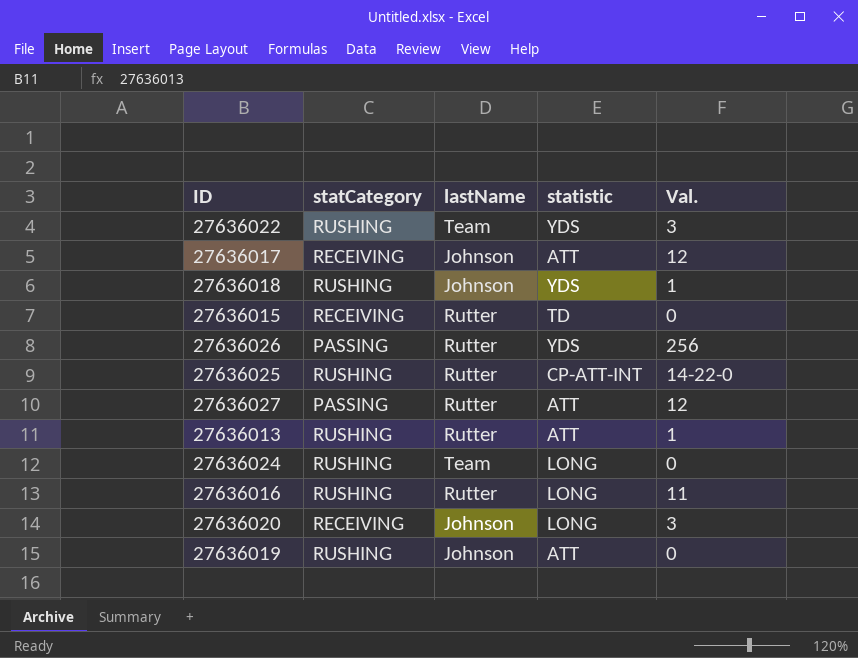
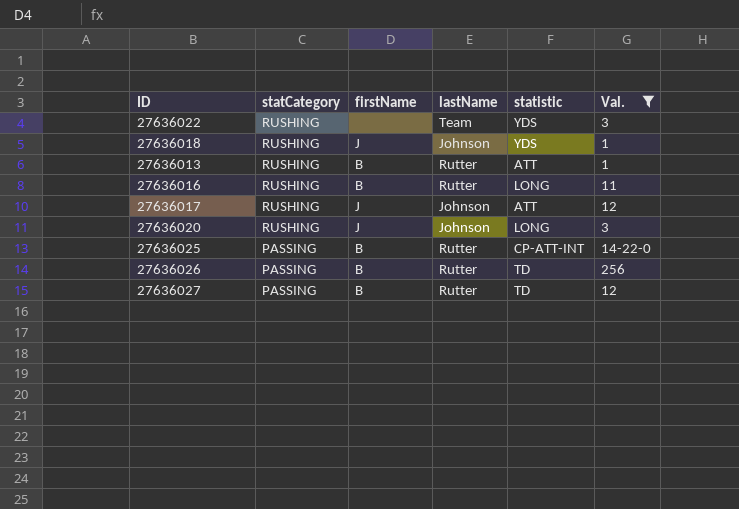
filter: none -> Val. != 0
row order: none -> statCategory descending
column firstName | position: none -> 3
27636017 | statCategory: RECEIVING -> RUSHING
27636020 | statCategory: RECEIVING -> RUSHING
27636025 | statCategory: RUSHING -> PASSING
27636026 | statistic: YDS -> TD
27636027 | statistic: ATT -> TD

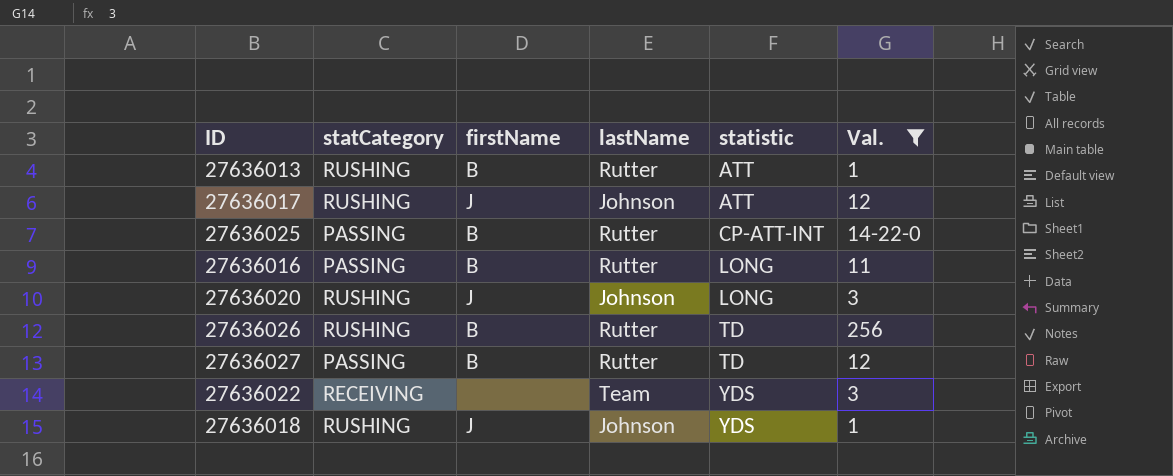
row order: statCategory descending -> statistic ascending
27636016 | statCategory: RUSHING -> PASSING
27636026 | statCategory: PASSING -> RUSHING
27636022 | statCategory: RUSHING -> RECEIVING

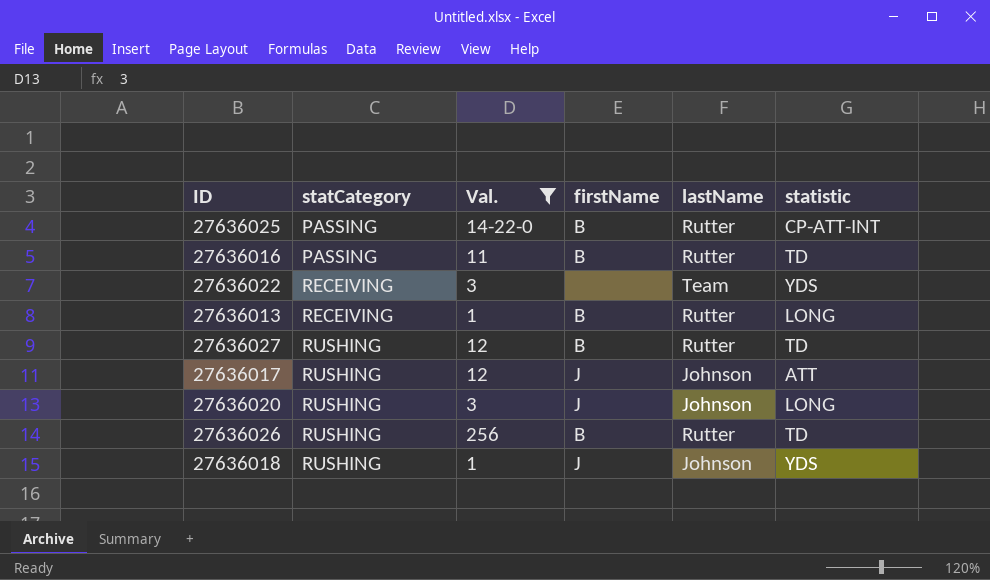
row order: statistic ascending -> statCategory ascending
column Val. | position: 6 -> 3
27636016 | statistic: LONG -> TD
27636013 | statCategory: RUSHING -> RECEIVING
27636013 | statistic: ATT -> LONG
27636027 | statCategory: PASSING -> RUSHING

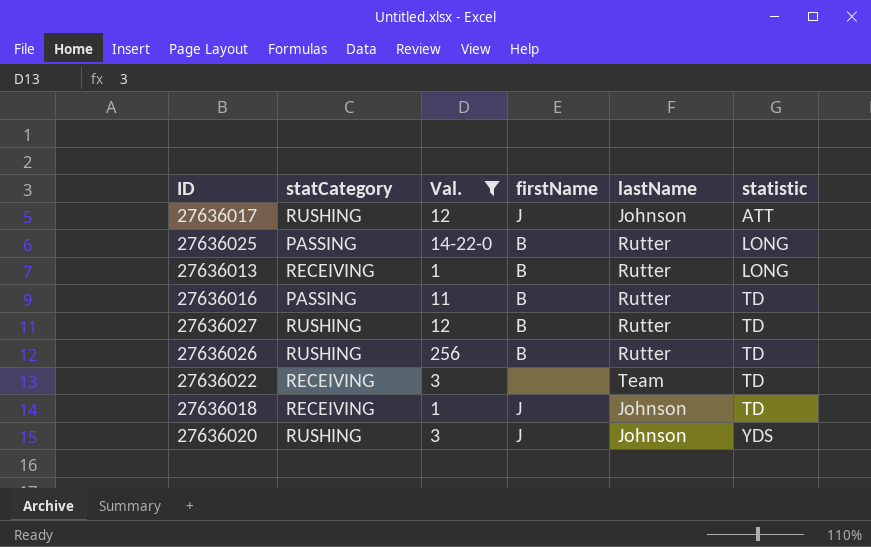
row order: statCategory ascending -> statistic ascending
27636025 | statistic: CP-ATT-INT -> LONG
27636022 | statistic: YDS -> TD
27636018 | statCategory: RUSHING -> RECEIVING
27636018 | statistic: YDS -> TD
27636020 | statistic: LONG -> YDS

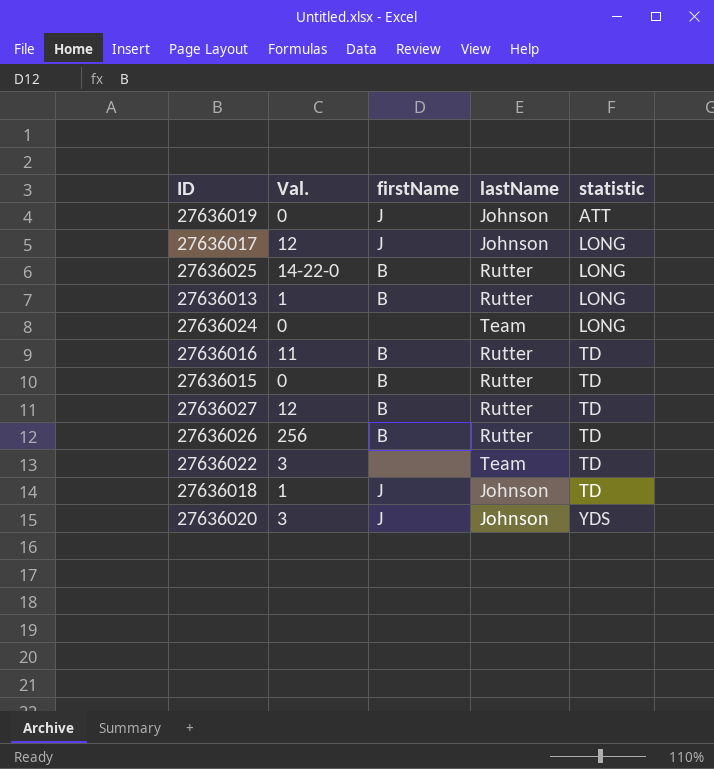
filter: Val. != 0 -> none
column statCategory | position: 2 -> none
27636017 | statistic: ATT -> LONG

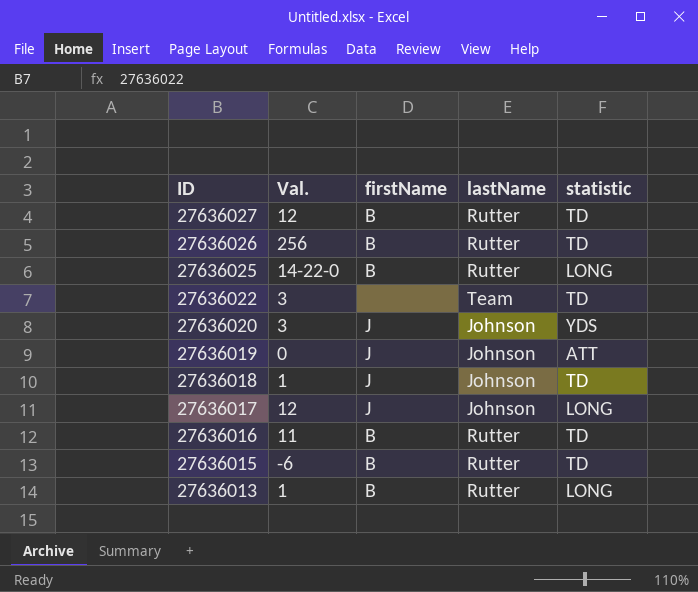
row order: statistic ascending -> ID descending
row 27636024: 0 | none | Team | LONG -> none
27636015 | Val.: 0 -> -6

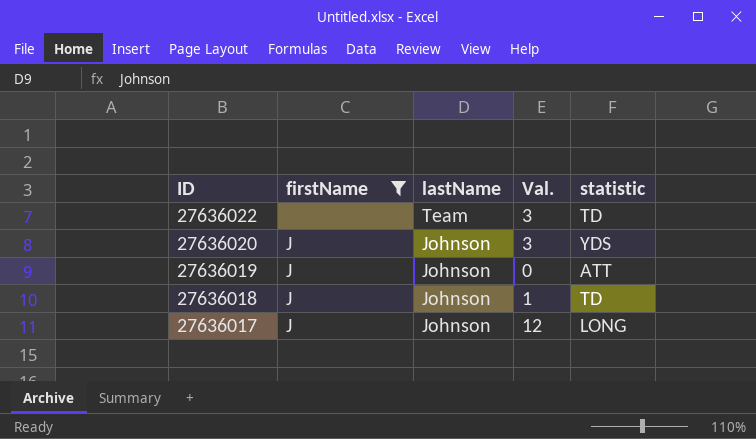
filter: none -> firstName != B
column Val. | position: 2 -> 4

